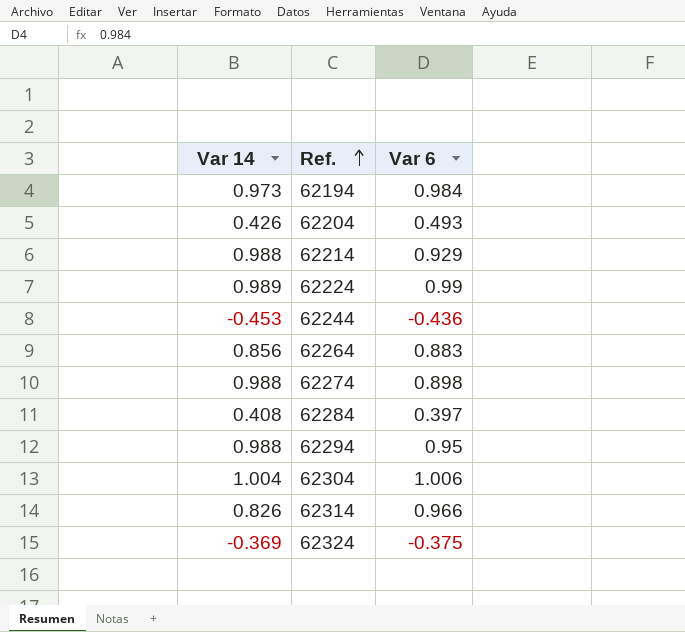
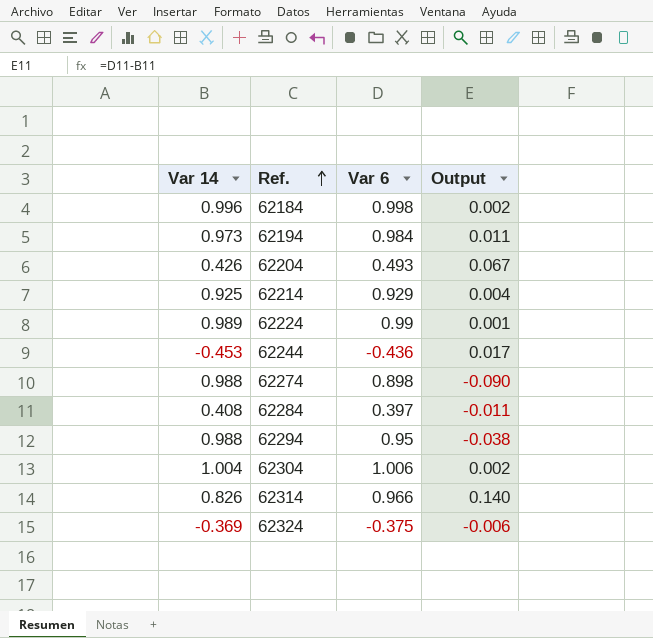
column Output | formula: none -> [Var 6] - [Var 14]
row 62264: 0.856 | 0.883 -> none
row 62184: none -> 0.996 | 0.998 | 0.002
62214 | Var 14: 0.988 -> 0.925

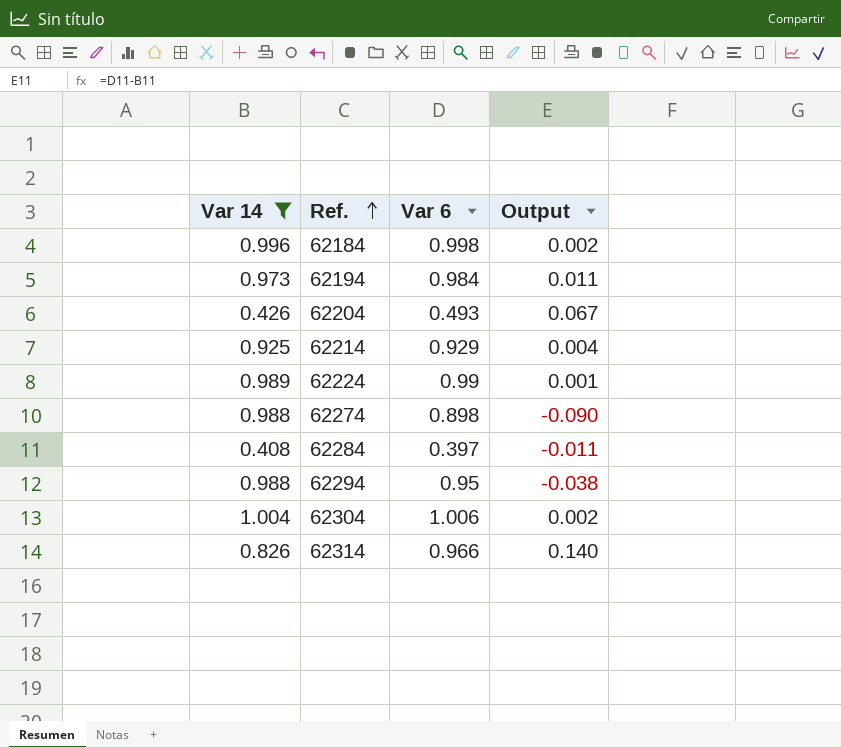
filter: none -> Var 14 >= 0.408

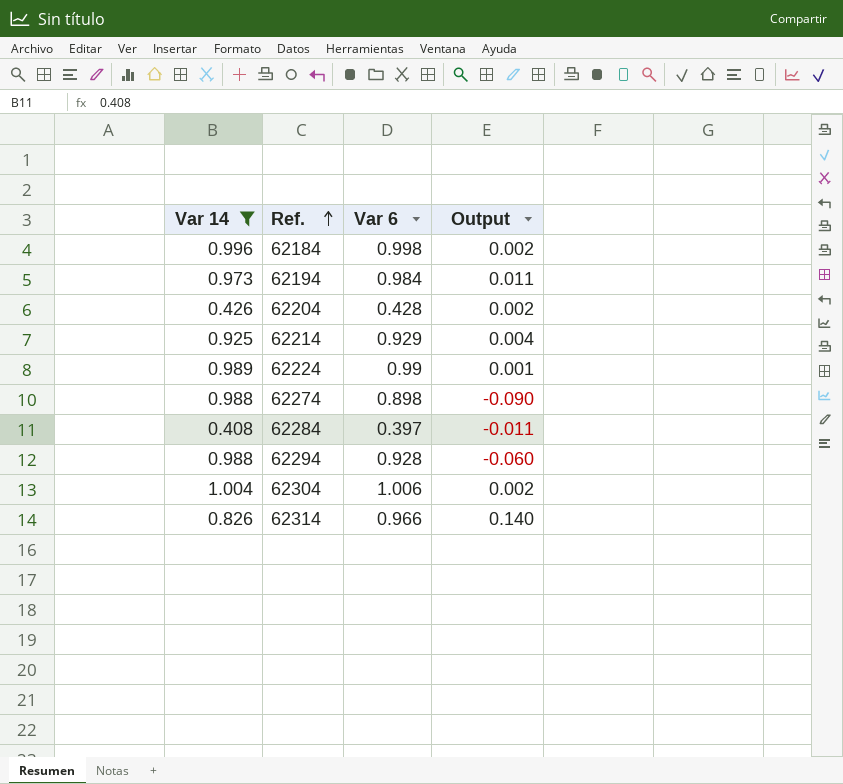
62204 | Var 6: 0.493 -> 0.428
62204 | Output: 0.067 -> 0.002
62294 | Var 6: 0.95 -> 0.928
62294 | Output: -0.038 -> -0.060

